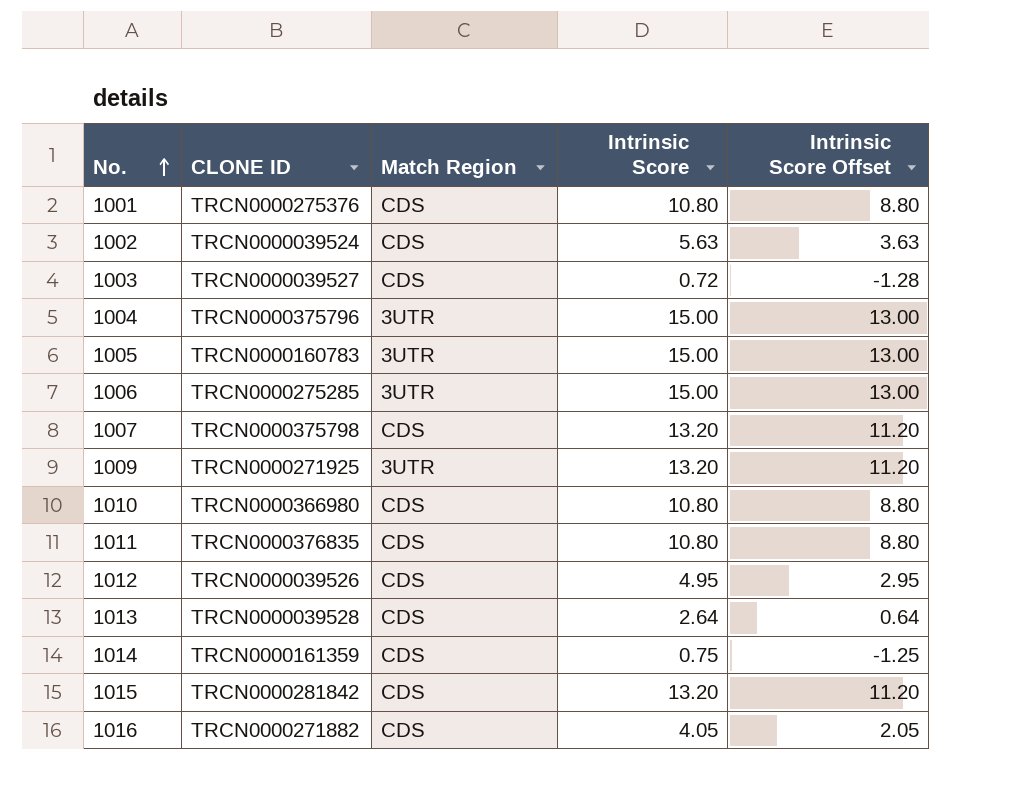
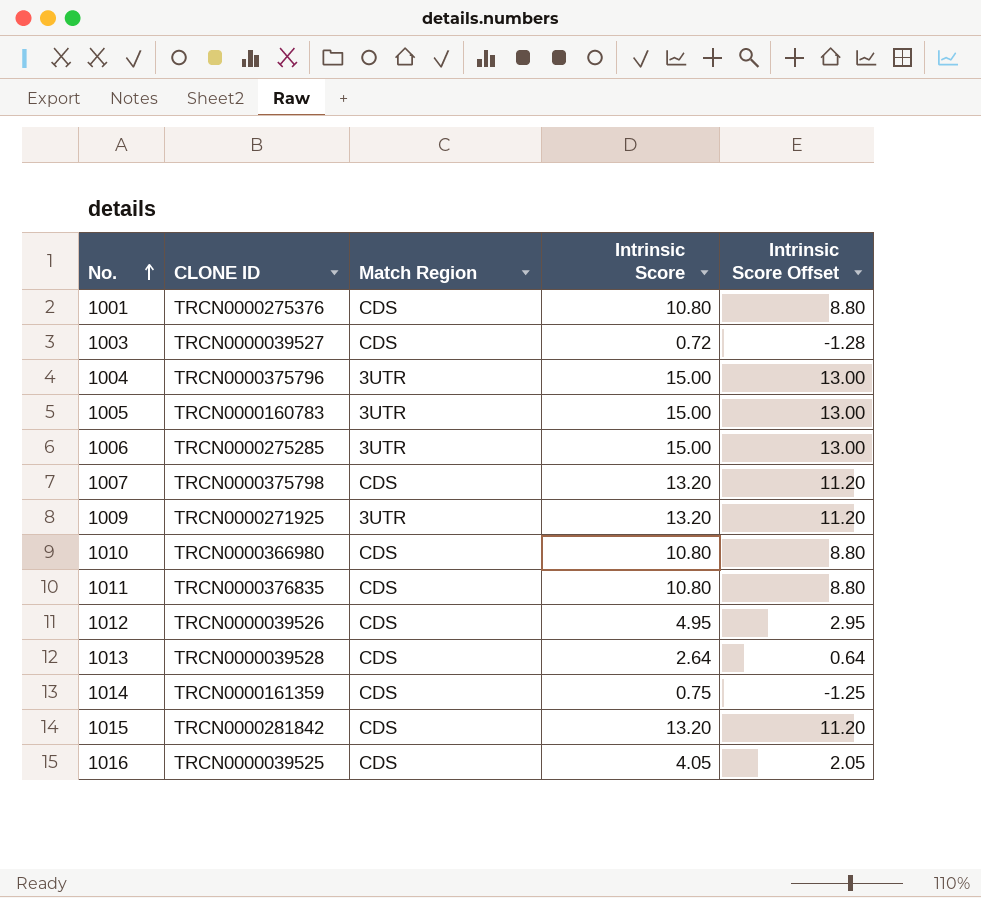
row 1002: TRCN0000039524 | CDS | 5.63 | 3.63 -> none
1016 | CLONE ID: TRCN0000271882 -> TRCN0000039525

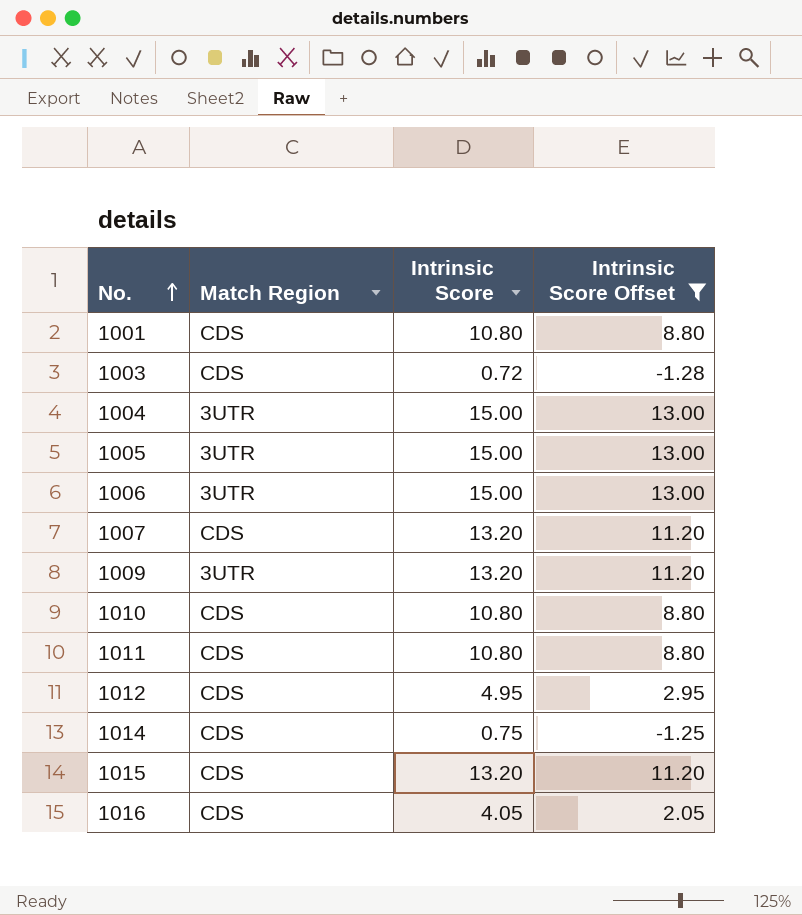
filter: none -> Intrinsic Score Offset != 0.64
column CLONE ID | position: 2 -> none

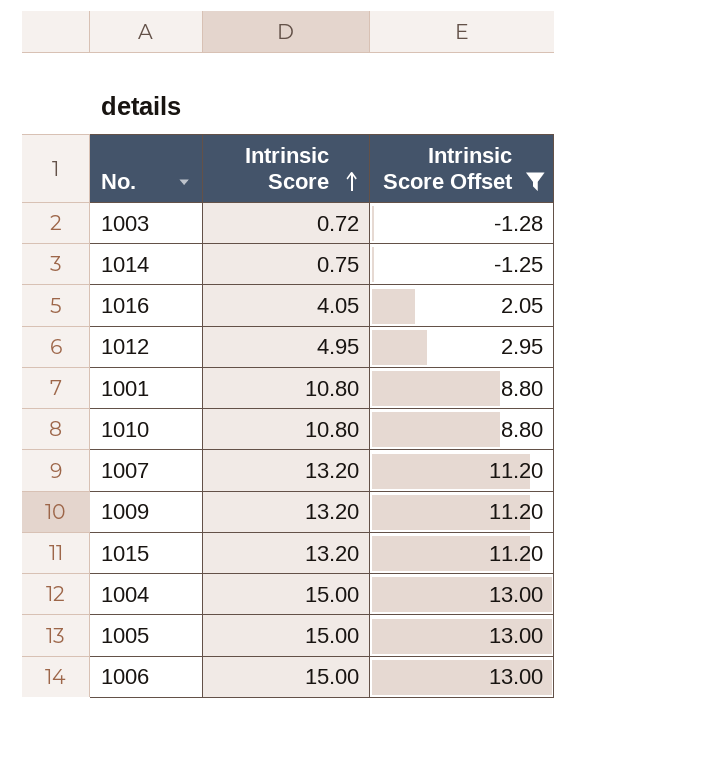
row order: No. ascending -> Intrinsic Score ascending
column Match Region | position: 2 -> none
row 1011: CDS | 10.80 | 8.80 -> none

